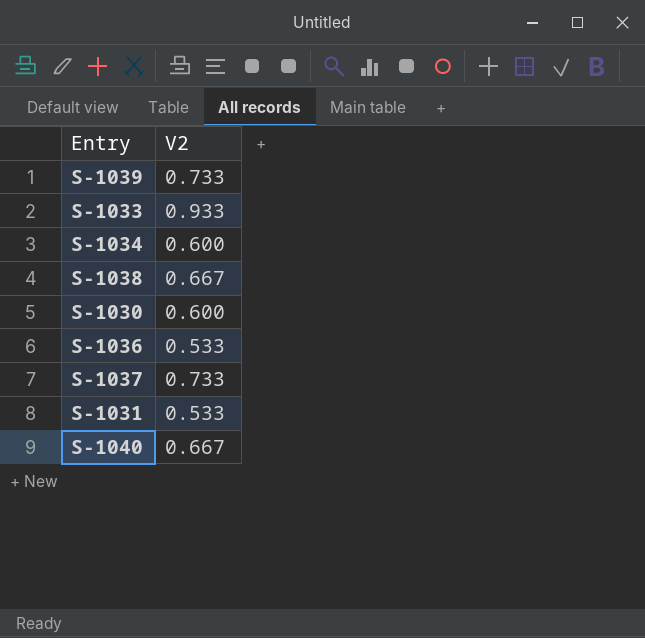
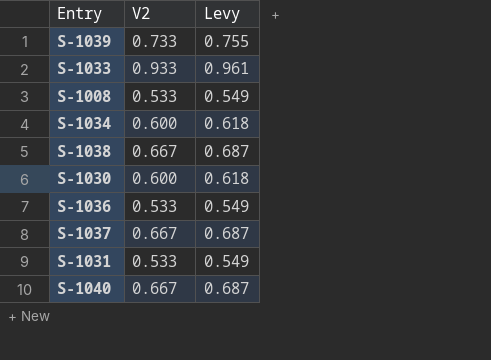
column Levy | formula: none -> [V2] * 1.03
row S-1008: none -> 0.533 | 0.549
S-1037 | V2: 0.733 -> 0.667

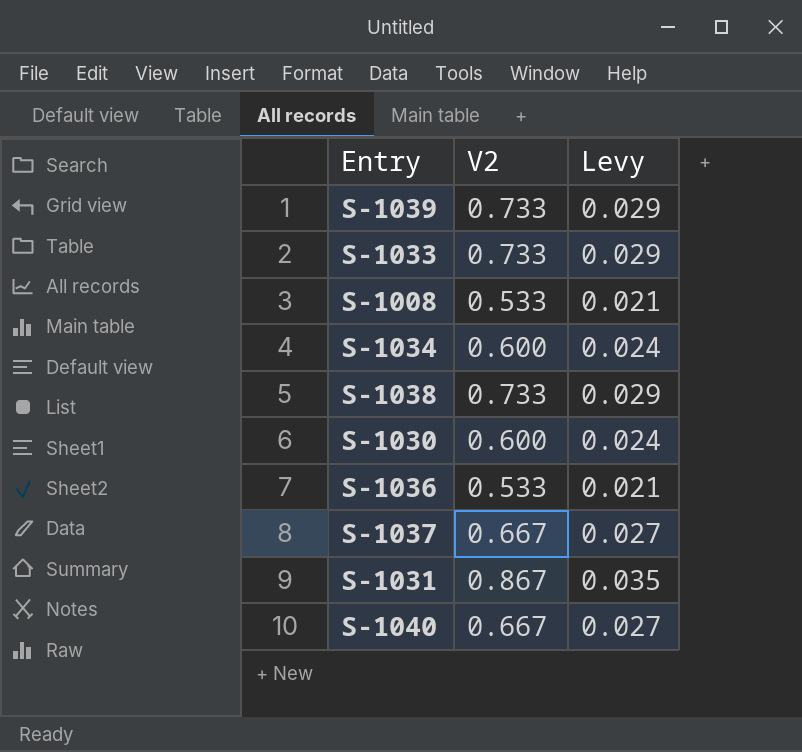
column Levy | formula: [V2] * 1.03 -> [V2] * 0.04
S-1033 | V2: 0.933 -> 0.733
S-1038 | V2: 0.667 -> 0.733
S-1031 | V2: 0.533 -> 0.867

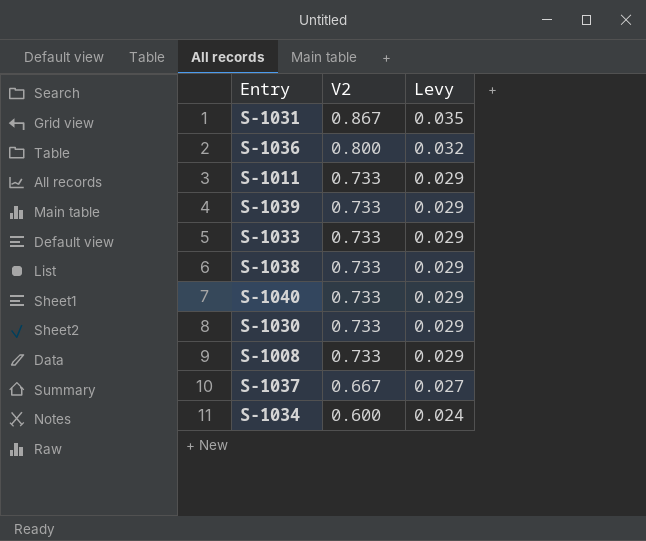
row order: none -> V2 descending
S-1036 | V2: 0.533 -> 0.800
S-1036 | Levy: 0.021 -> 0.032
row S-1011: none -> 0.733 | 0.029
S-1040 | V2: 0.667 -> 0.733
S-1040 | Levy: 0.027 -> 0.029
S-1030 | V2: 0.600 -> 0.733
S-1030 | Levy: 0.024 -> 0.029
S-1008 | V2: 0.533 -> 0.733
S-1008 | Levy: 0.021 -> 0.029

